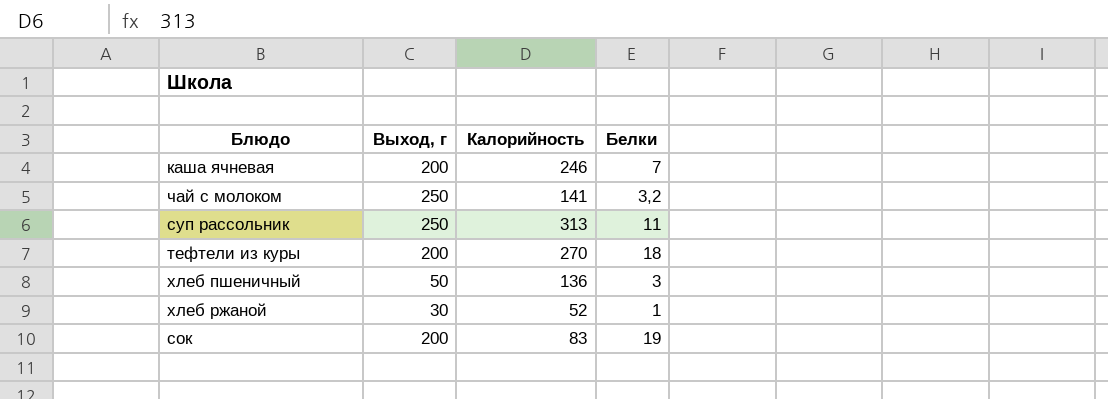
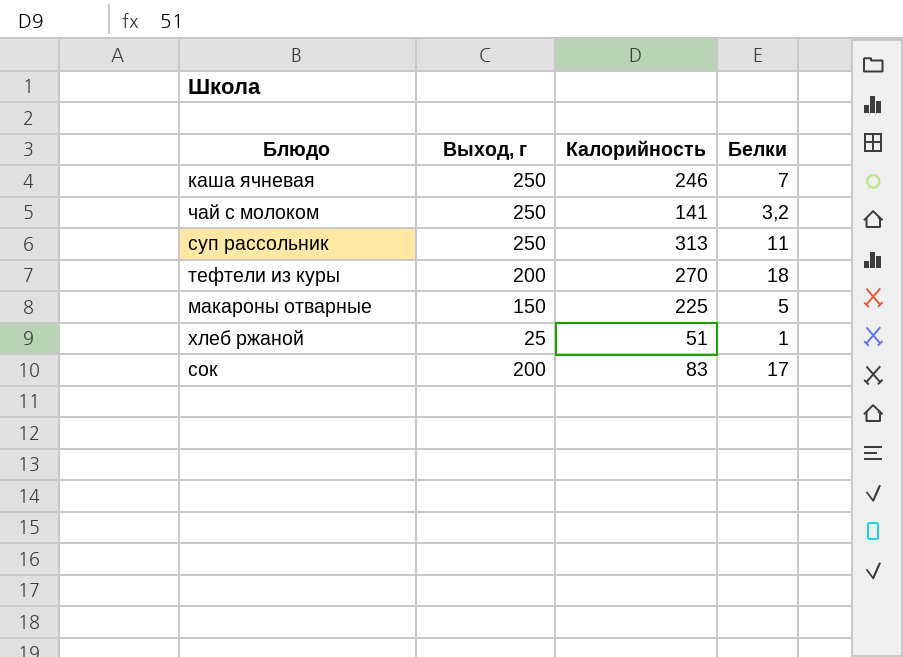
row хлеб пшеничный: 50 | 136 | 3 -> none
каша ячневая | Выход, г: 200 -> 250
row макароны отварные: none -> 150 | 225 | 5
хлеб ржаной | Выход, г: 30 -> 25
хлеб ржаной | Калорийность: 52 -> 51
сок | Белки: 19 -> 17

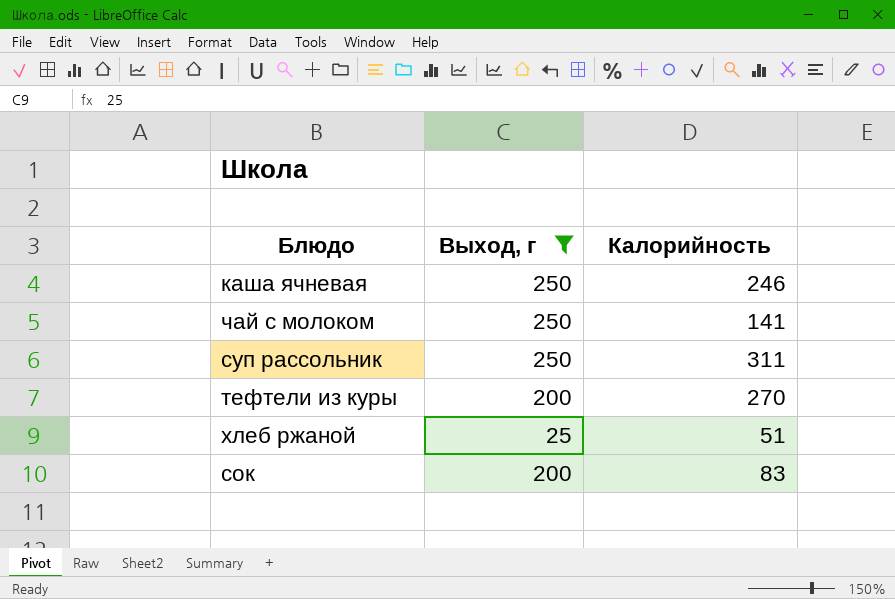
filter: none -> Выход, г != 150
column Белки | position: 4 -> none
суп рассольник | Калорийность: 313 -> 311

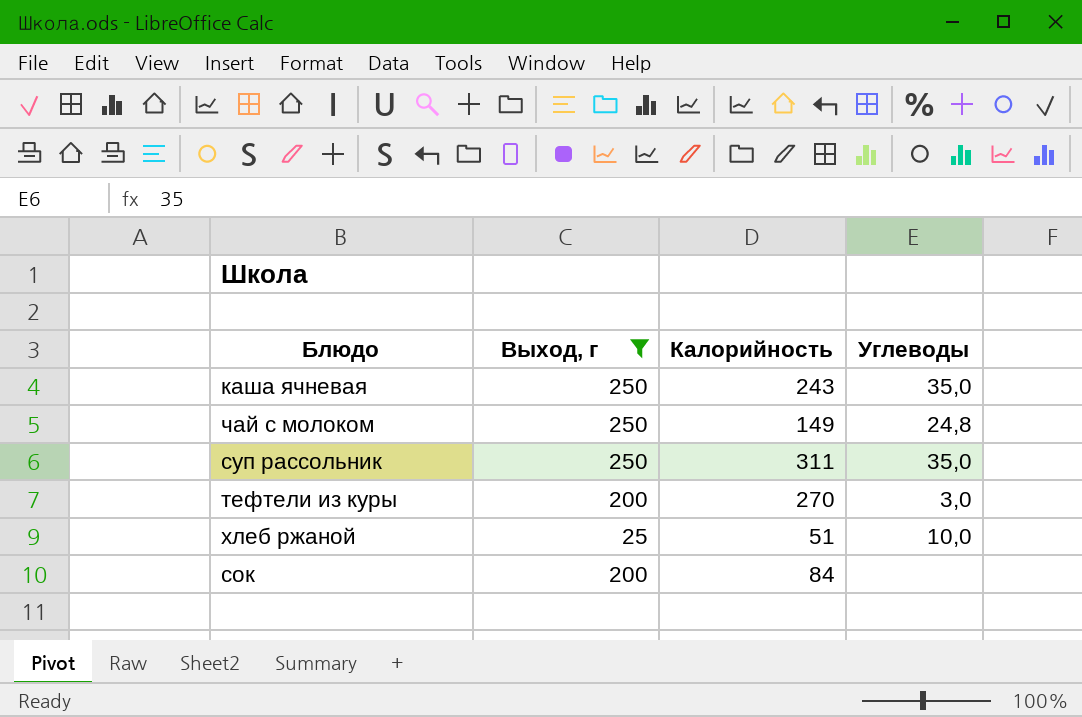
column Углеводы | position: none -> 4
каша ячневая | Калорийность: 246 -> 243
чай с молоком | Калорийность: 141 -> 149
сок | Калорийность: 83 -> 84

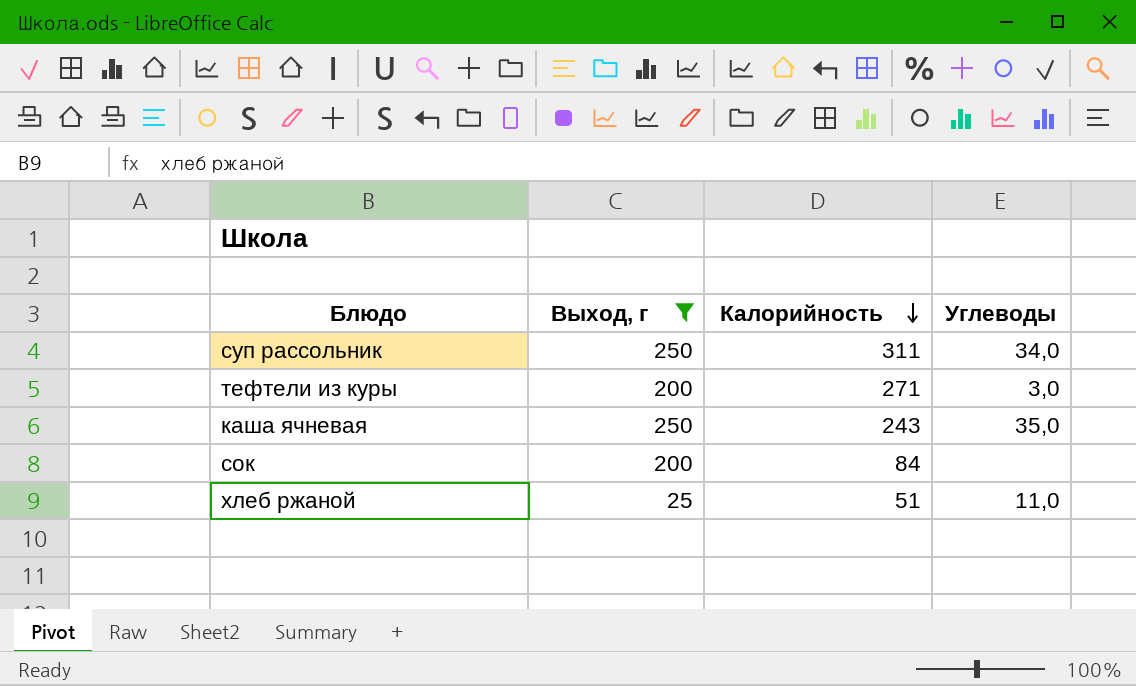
row order: none -> Калорийность descending
row чай с молоком: 250 | 149 | 24,8 -> none
суп рассольник | Углеводы: 35,0 -> 34,0
тефтели из куры | Калорийность: 270 -> 271
хлеб ржаной | Углеводы: 10,0 -> 11,0

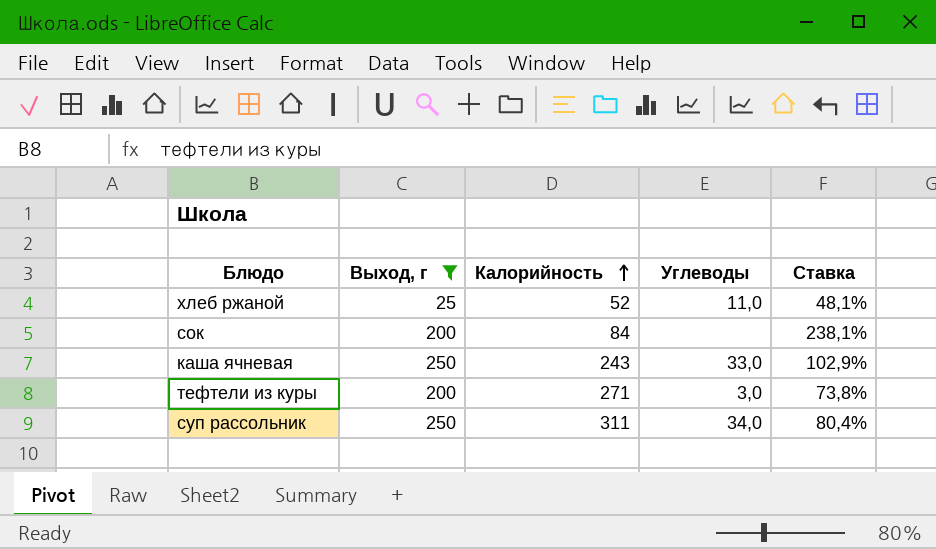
row order: Калорийность descending -> Калорийность ascending
column Ставка | formula: none -> [Выход, г] / [Калорийность]
хлеб ржаной | Калорийность: 51 -> 52
каша ячневая | Углеводы: 35,0 -> 33,0

